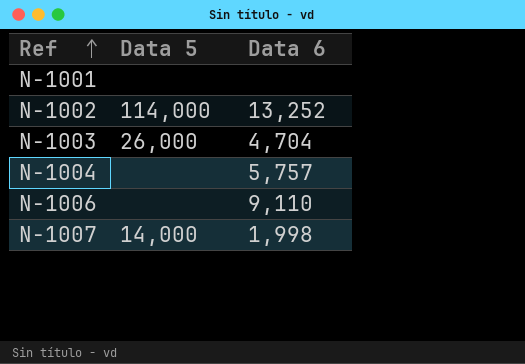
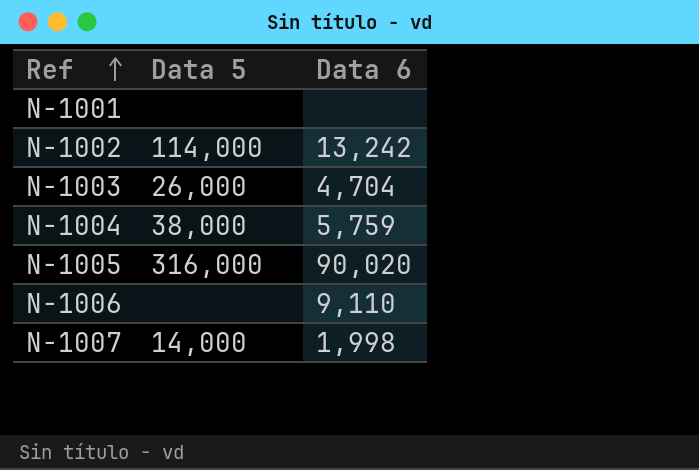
N-1002 | Data 6: 13,252 -> 13,242
N-1004 | Data 5: none -> 38,000
N-1004 | Data 6: 5,757 -> 5,759
row N-1005: none -> 316,000 | 90,020

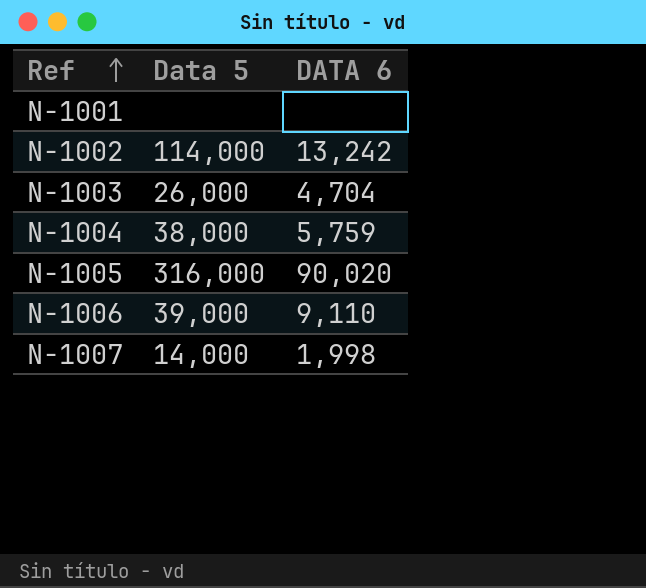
column name: Data 6 -> DATA 6
N-1006 | Data 5: none -> 39,000

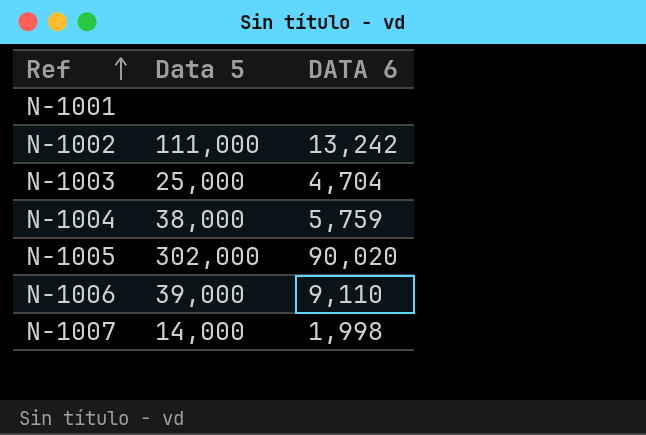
N-1002 | Data 5: 114,000 -> 111,000
N-1003 | Data 5: 26,000 -> 25,000
N-1005 | Data 5: 316,000 -> 302,000

